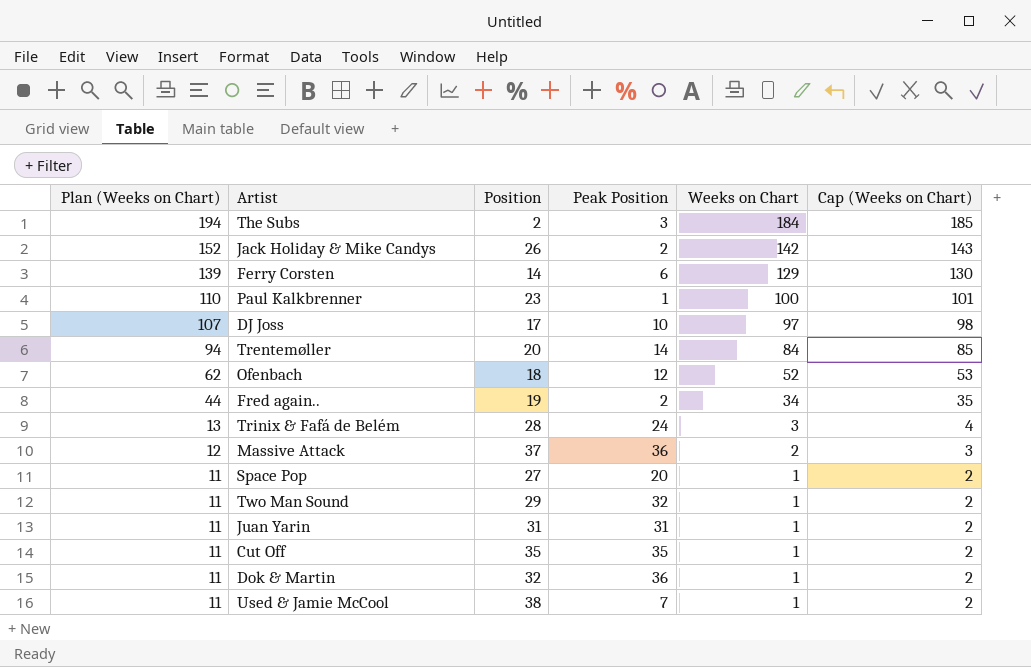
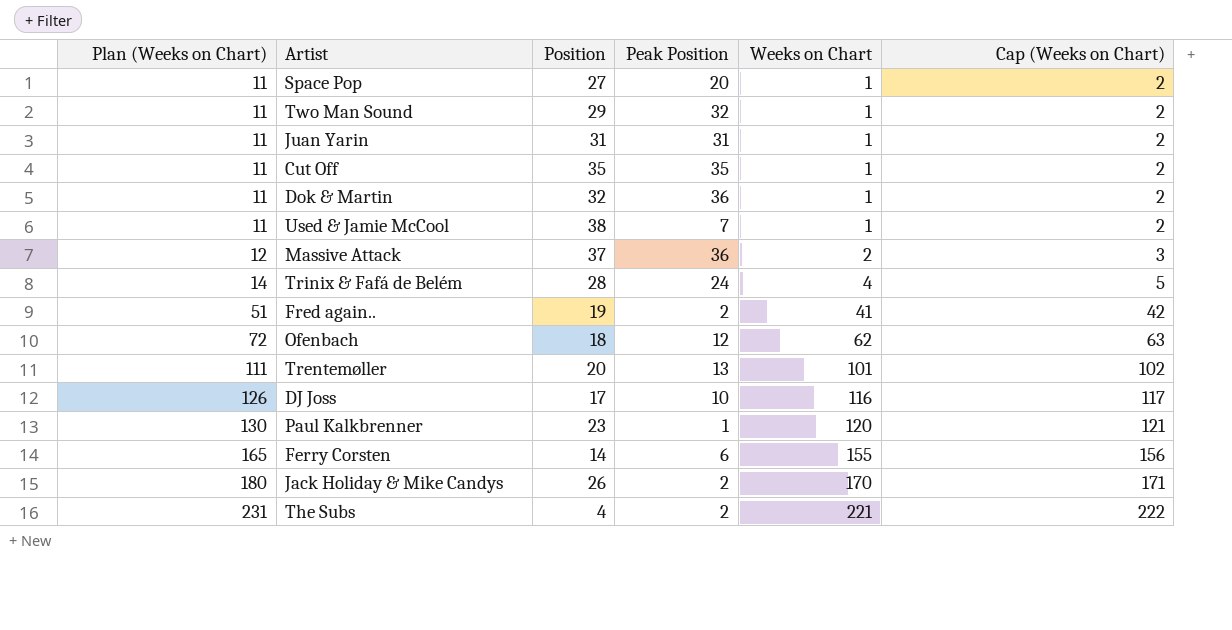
row order: Plan (Weeks on Chart) descending -> Plan (Weeks on Chart) ascending
Trinix & Fafá de Belém | Plan (Weeks on Chart): 13 -> 14
Trinix & Fafá de Belém | Weeks on Chart: 3 -> 4
Trinix & Fafá de Belém | Cap (Weeks on Chart): 4 -> 5
Fred again.. | Plan (Weeks on Chart): 44 -> 51
Fred again.. | Weeks on Chart: 34 -> 41
Fred again.. | Cap (Weeks on Chart): 35 -> 42
Ofenbach | Plan (Weeks on Chart): 62 -> 72
Ofenbach | Weeks on Chart: 52 -> 62
Ofenbach | Cap (Weeks on Chart): 53 -> 63
Trentemøller | Plan (Weeks on Chart): 94 -> 111
Trentemøller | Peak Position: 14 -> 13
Trentemøller | Weeks on Chart: 84 -> 101
Trentemøller | Cap (Weeks on Chart): 85 -> 102
DJ Joss | Plan (Weeks on Chart): 107 -> 126
DJ Joss | Weeks on Chart: 97 -> 116
DJ Joss | Cap (Weeks on Chart): 98 -> 117
Paul Kalkbrenner | Plan (Weeks on Chart): 110 -> 130
Paul Kalkbrenner | Weeks on Chart: 100 -> 120
Paul Kalkbrenner | Cap (Weeks on Chart): 101 -> 121
Ferry Corsten | Plan (Weeks on Chart): 139 -> 165
Ferry Corsten | Weeks on Chart: 129 -> 155
Ferry Corsten | Cap (Weeks on Chart): 130 -> 156
Jack Holiday & Mike Candys | Plan (Weeks on Chart): 152 -> 180
Jack Holiday & Mike Candys | Weeks on Chart: 142 -> 170
Jack Holiday & Mike Candys | Cap (Weeks on Chart): 143 -> 171
The Subs | Plan (Weeks on Chart): 194 -> 231
The Subs | Position: 2 -> 4
The Subs | Peak Position: 3 -> 2
The Subs | Weeks on Chart: 184 -> 221
The Subs | Cap (Weeks on Chart): 185 -> 222

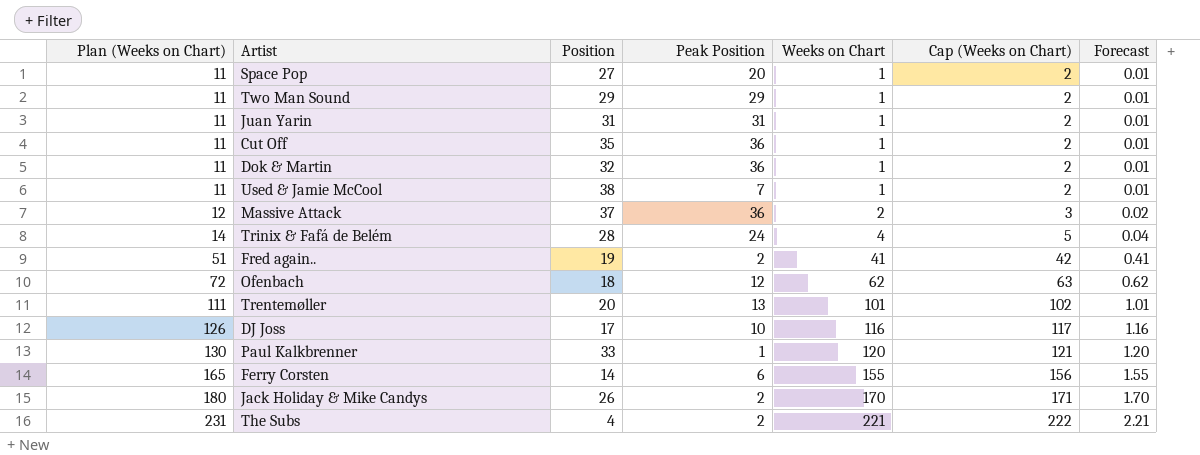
column Forecast | formula: none -> [Weeks on Chart] * 0.01
Two Man Sound | Peak Position: 32 -> 29
Cut Off | Peak Position: 35 -> 36
Paul Kalkbrenner | Position: 23 -> 33

